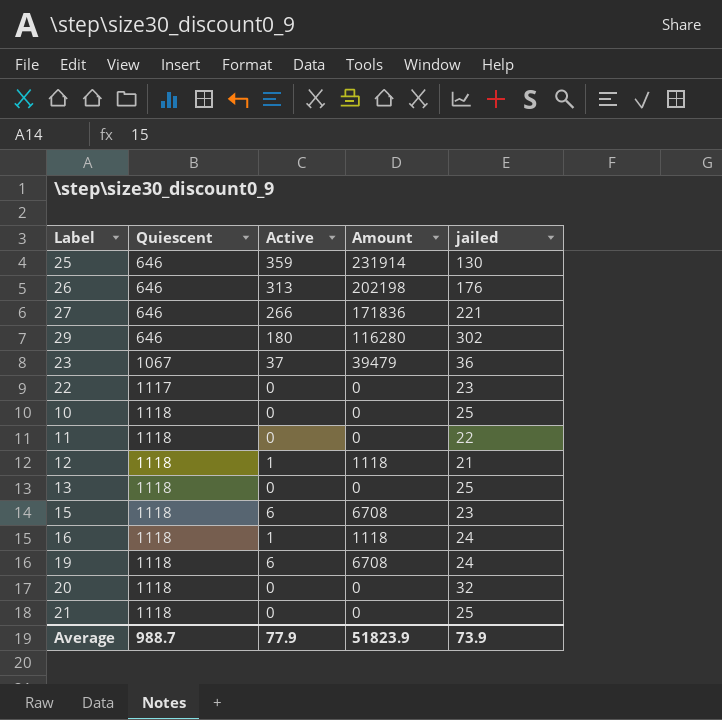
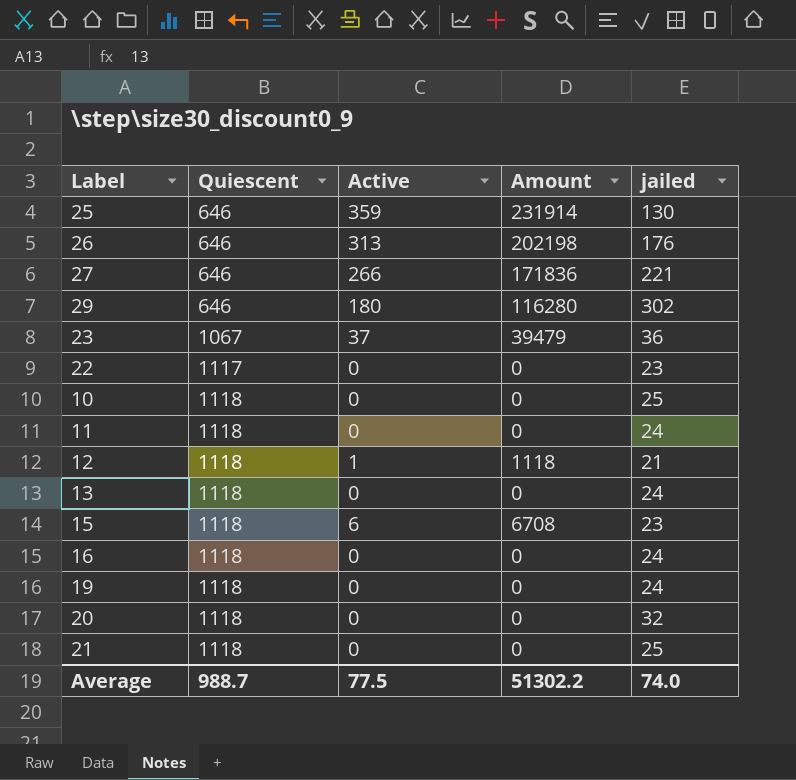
11 | jailed: 22 -> 24
13 | jailed: 25 -> 24
16 | Active: 1 -> 0
16 | Amount: 1118 -> 0
19 | Active: 6 -> 0
19 | Amount: 6708 -> 0
Average | Active: 77.9 -> 77.5
Average | Amount: 51823.9 -> 51302.2
Average | jailed: 73.9 -> 74.0

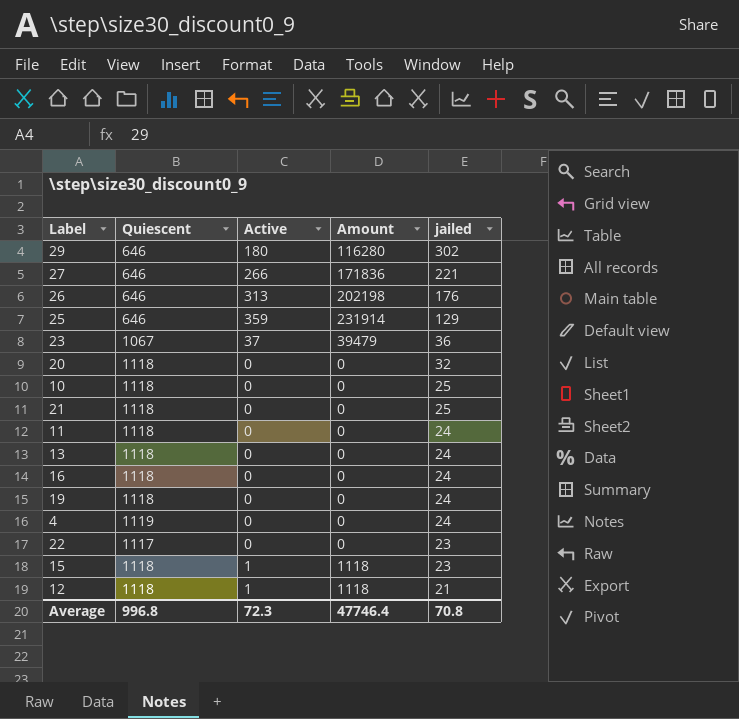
row order: Quiescent ascending -> jailed descending
25 | jailed: 130 -> 129
row 4: none -> 1119 | 0 | 0 | 24
15 | Active: 6 -> 1
15 | Amount: 6708 -> 1118
Average | Quiescent: 988.7 -> 996.8
Average | Active: 77.5 -> 72.3
Average | Amount: 51302.2 -> 47746.4
Average | jailed: 74.0 -> 70.8

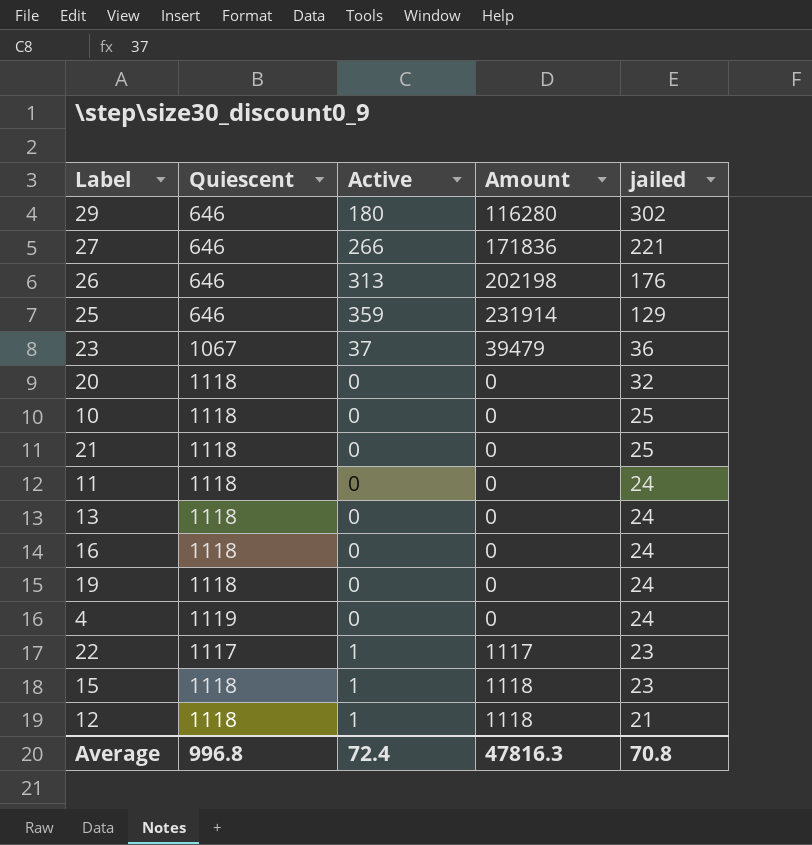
22 | Active: 0 -> 1
22 | Amount: 0 -> 1117
Average | Active: 72.3 -> 72.4
Average | Amount: 47746.4 -> 47816.3

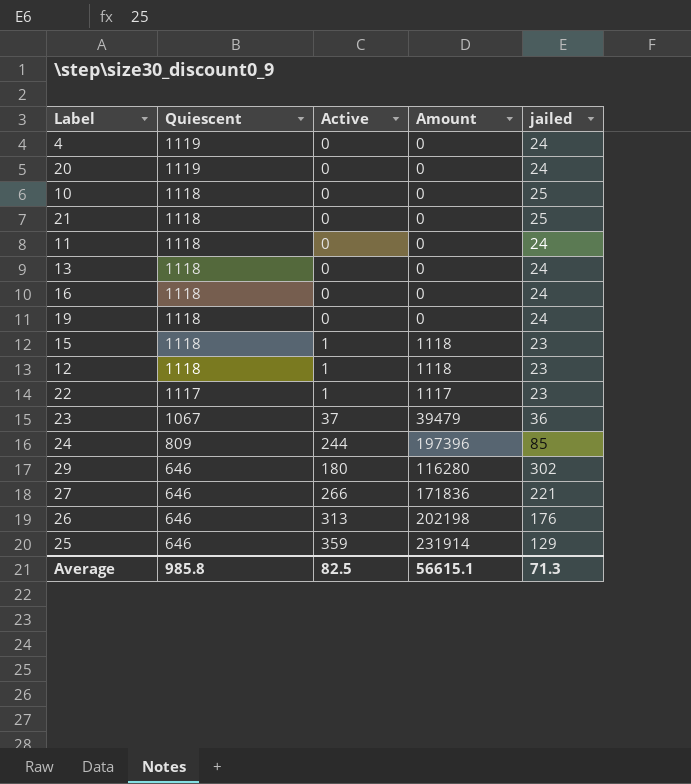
row order: jailed descending -> Quiescent descending
20 | Quiescent: 1118 -> 1119
20 | jailed: 32 -> 24
12 | jailed: 21 -> 23
row 24: none -> 809 | 244 | 197396 | 85
Average | Quiescent: 996.8 -> 985.8
Average | Active: 72.4 -> 82.5
Average | Amount: 47816.3 -> 56615.1
Average | jailed: 70.8 -> 71.3

